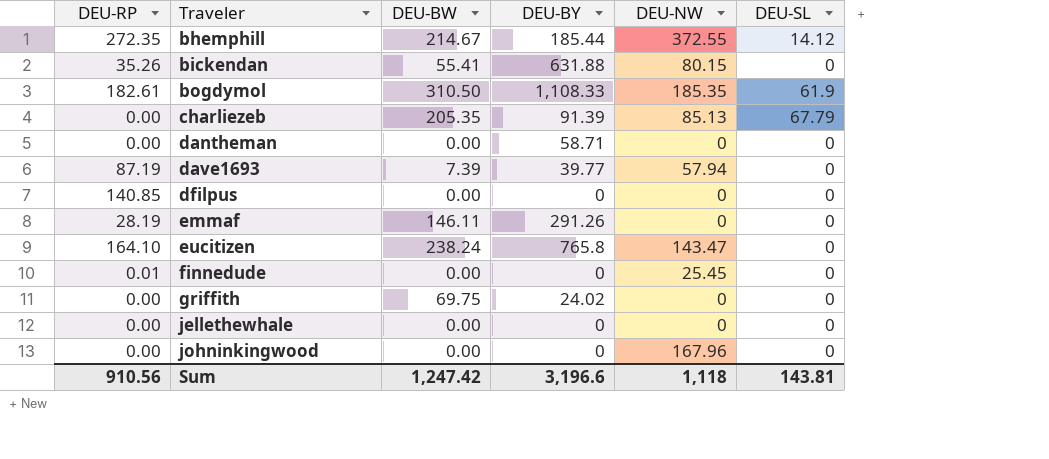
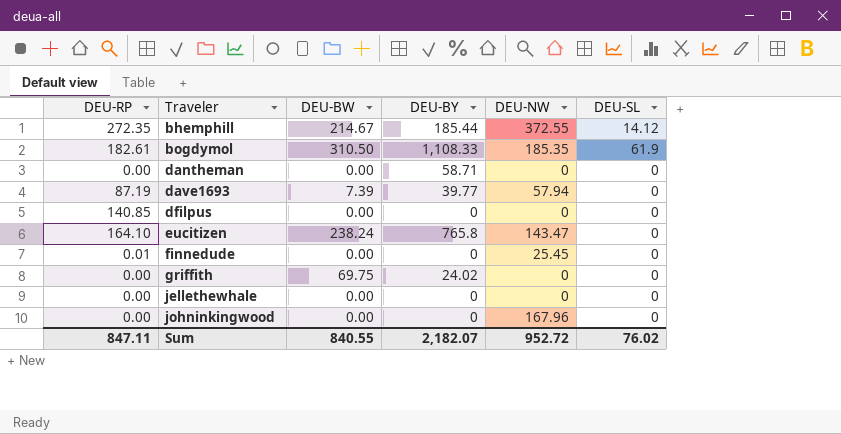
row bickendan: 35.26 | 55.41 | 631.88 | 80.15 | 0 -> none
row charliezeb: 0.00 | 205.35 | 91.39 | 85.13 | 67.79 -> none
row emmaf: 28.19 | 146.11 | 291.26 | 0 | 0 -> none
Sum | DEU-RP: 910.56 -> 847.11
Sum | DEU-BW: 1,247.42 -> 840.55
Sum | DEU-BY: 3,196.6 -> 2,182.07
Sum | DEU-NW: 1,118 -> 952.72
Sum | DEU-SL: 143.81 -> 76.02

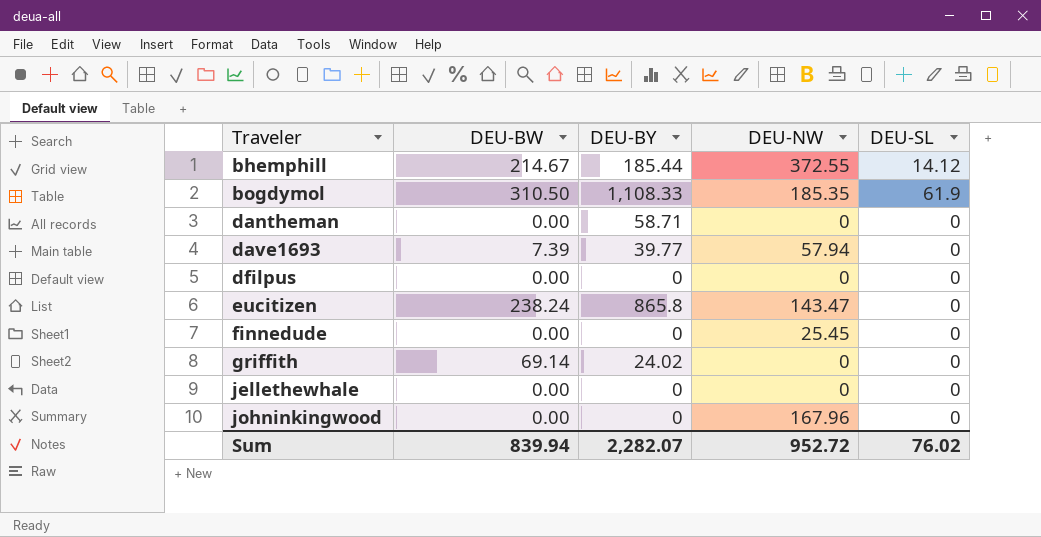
column DEU-RP | position: 1 -> none
eucitizen | DEU-BY: 765.8 -> 865.8
griffith | DEU-BW: 69.75 -> 69.14
Sum | DEU-BW: 840.55 -> 839.94
Sum | DEU-BY: 2,182.07 -> 2,282.07

